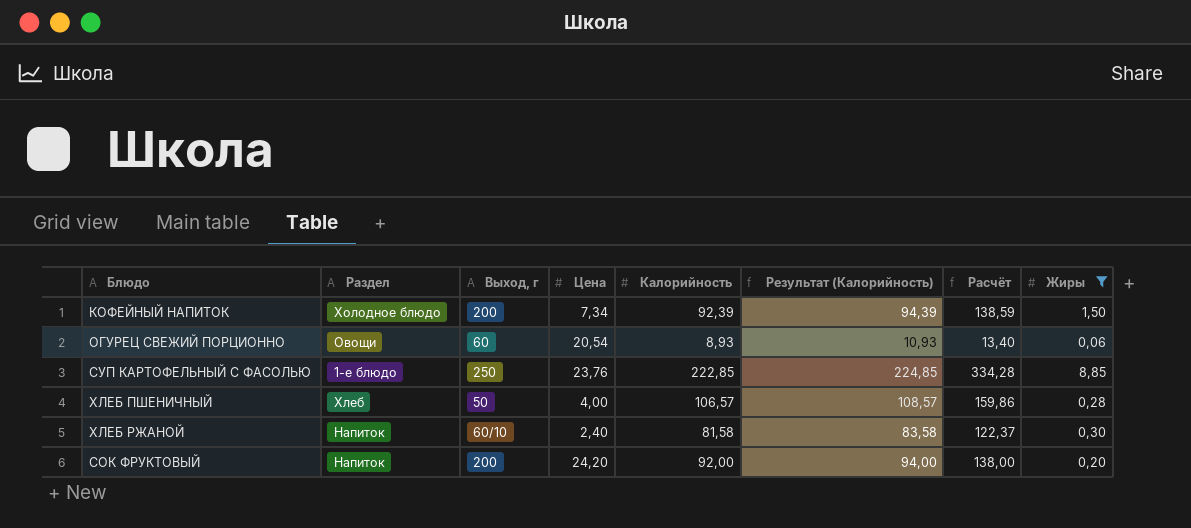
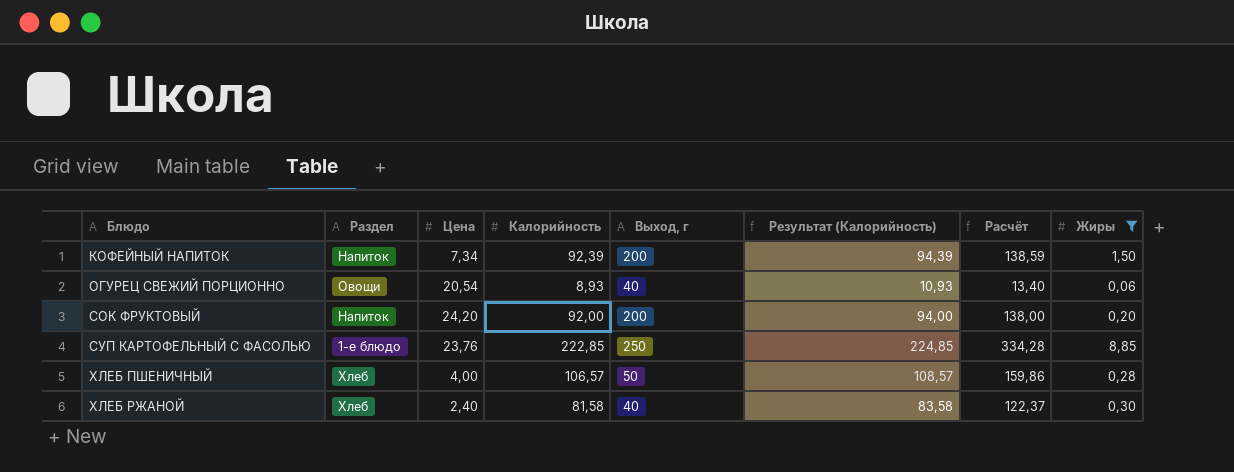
row order: none -> Блюдо ascending
column Выход, г | position: 3 -> 5
КОФЕЙНЫЙ НАПИТОК | Раздел: Холодное блюдо -> Напиток
ОГУРЕЦ СВЕЖИЙ ПОРЦИОННО | Выход, г: 60 -> 40
ХЛЕБ РЖАНОЙ | Раздел: Напиток -> Хлеб
ХЛЕБ РЖАНОЙ | Выход, г: 60/10 -> 40

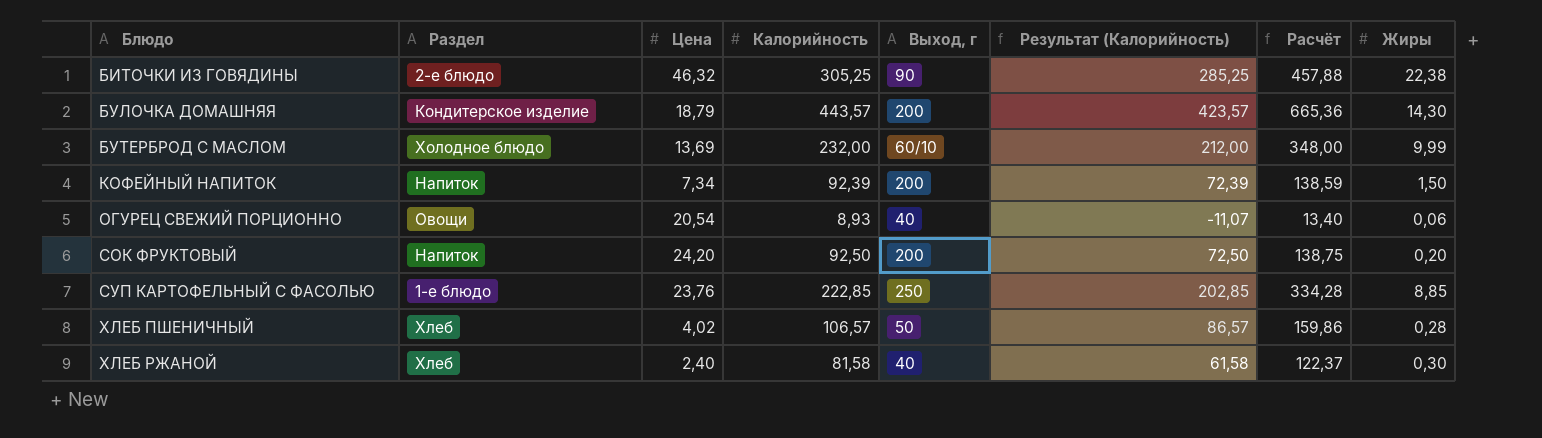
filter: Жиры <= 8,85 -> none
column Результат (Калорийность) | formula: [Калорийность] + 2 -> [Калорийность] - 20
СОК ФРУКТОВЫЙ | Калорийность: 92,00 -> 92,50
СОК ФРУКТОВЫЙ | Расчёт: 138,00 -> 138,75
ХЛЕБ ПШЕНИЧНЫЙ | Цена: 4,00 -> 4,02

